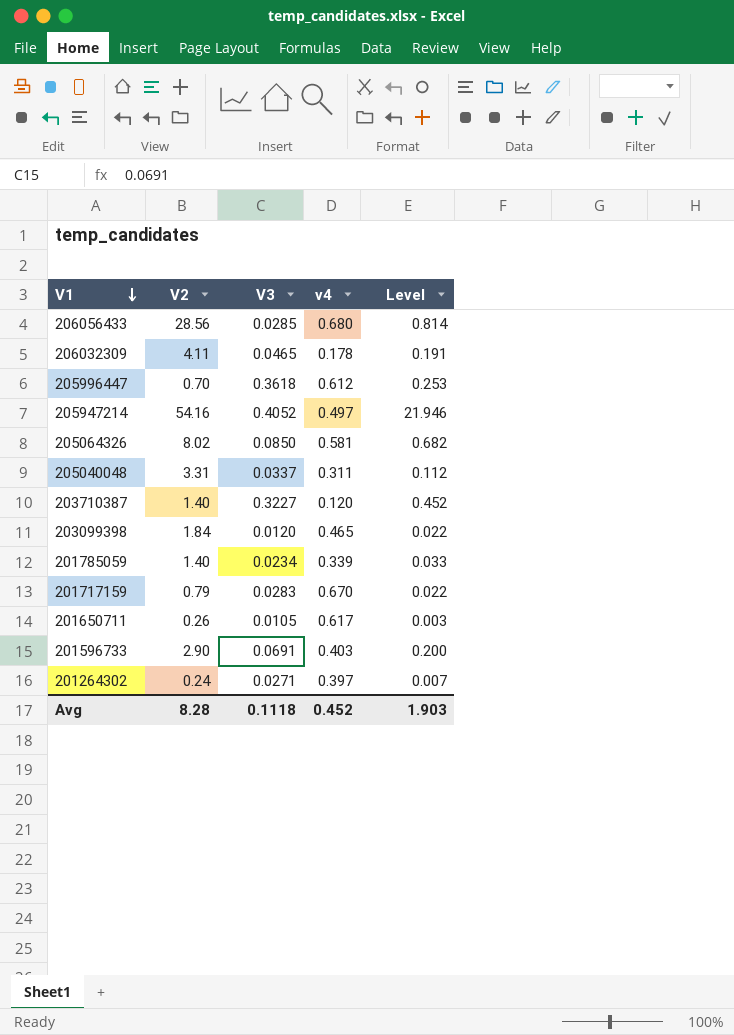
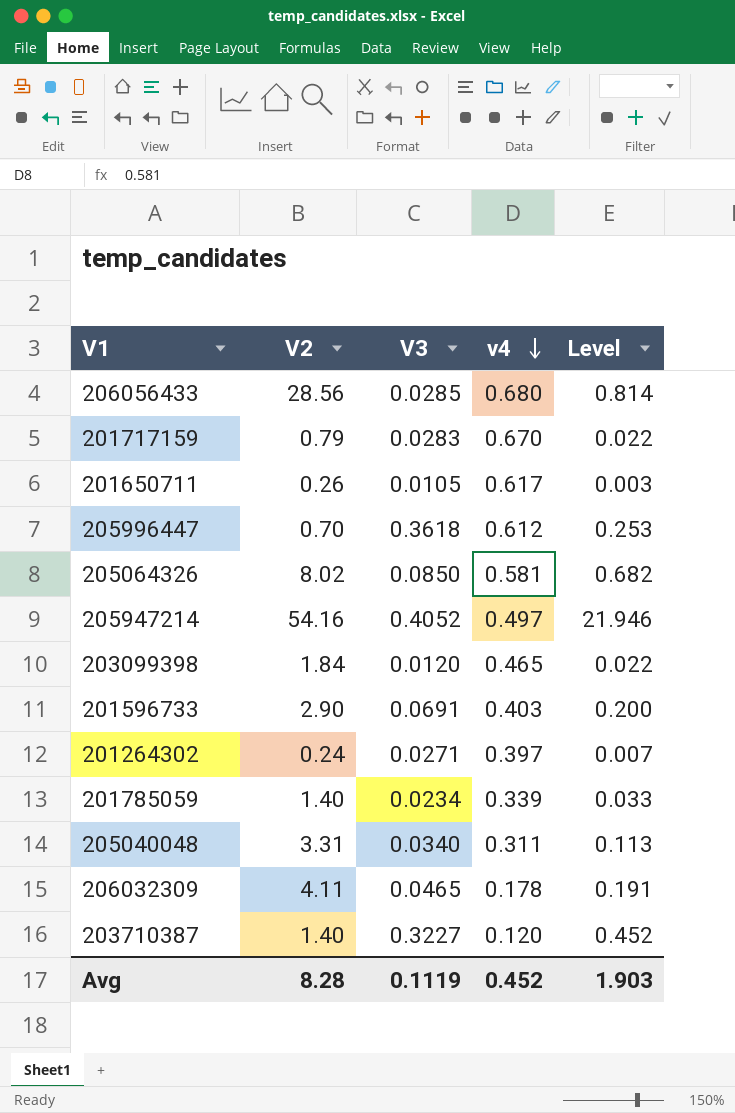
row order: V1 descending -> v4 descending
205040048 | V3: 0.0337 -> 0.0340
205040048 | Level: 0.112 -> 0.113
Avg | V3: 0.1118 -> 0.1119

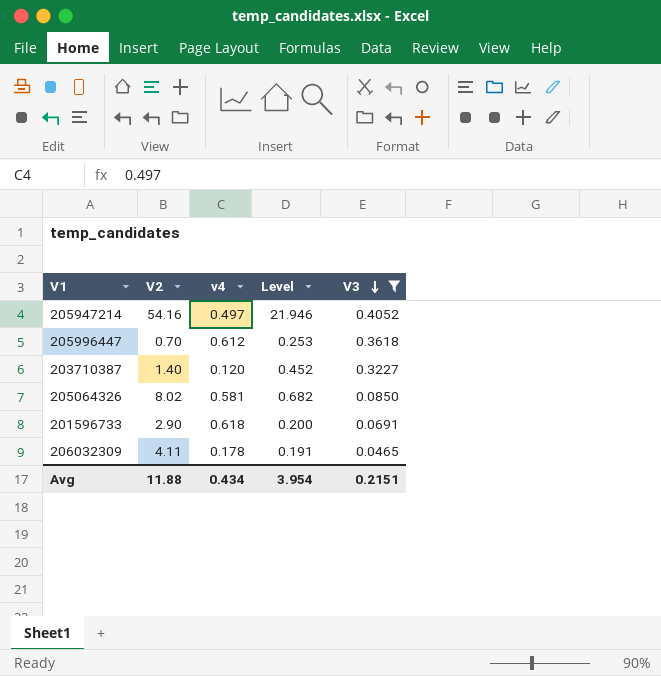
filter: none -> V3 >= 0.0465
row order: v4 descending -> V3 descending
column V3 | position: 3 -> 5
201596733 | v4: 0.403 -> 0.618
Avg | V2: 8.28 -> 11.88
Avg | v4: 0.452 -> 0.434
Avg | Level: 1.903 -> 3.954
Avg | V3: 0.1119 -> 0.2151

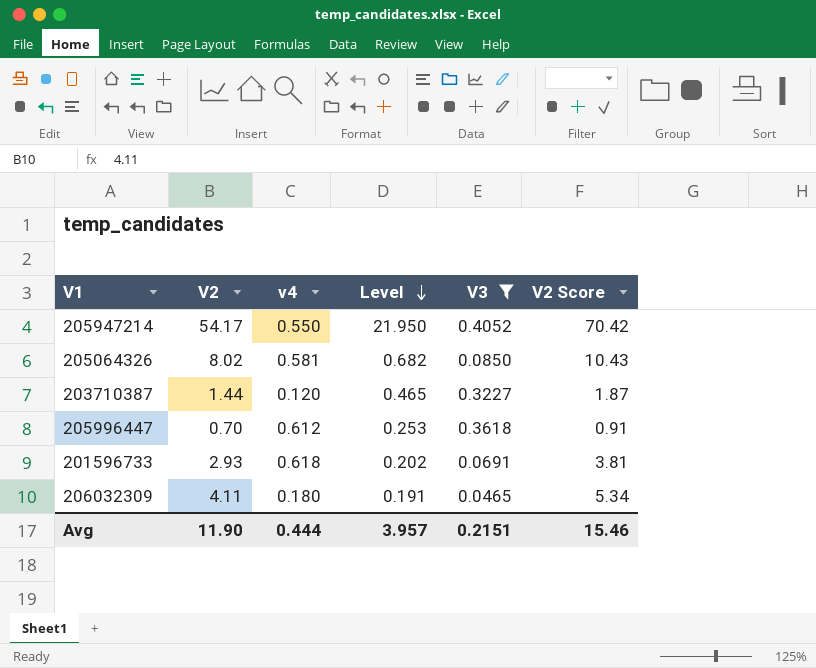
row order: V3 descending -> Level descending
column V2 Score | formula: none -> [V2] * 1.3
205947214 | V2: 54.16 -> 54.17
205947214 | v4: 0.497 -> 0.550
205947214 | Level: 21.946 -> 21.950
203710387 | V2: 1.40 -> 1.44
203710387 | Level: 0.452 -> 0.465
201596733 | V2: 2.90 -> 2.93
201596733 | Level: 0.200 -> 0.202
206032309 | v4: 0.178 -> 0.180
Avg | V2: 11.88 -> 11.90
Avg | v4: 0.434 -> 0.444
Avg | Level: 3.954 -> 3.957

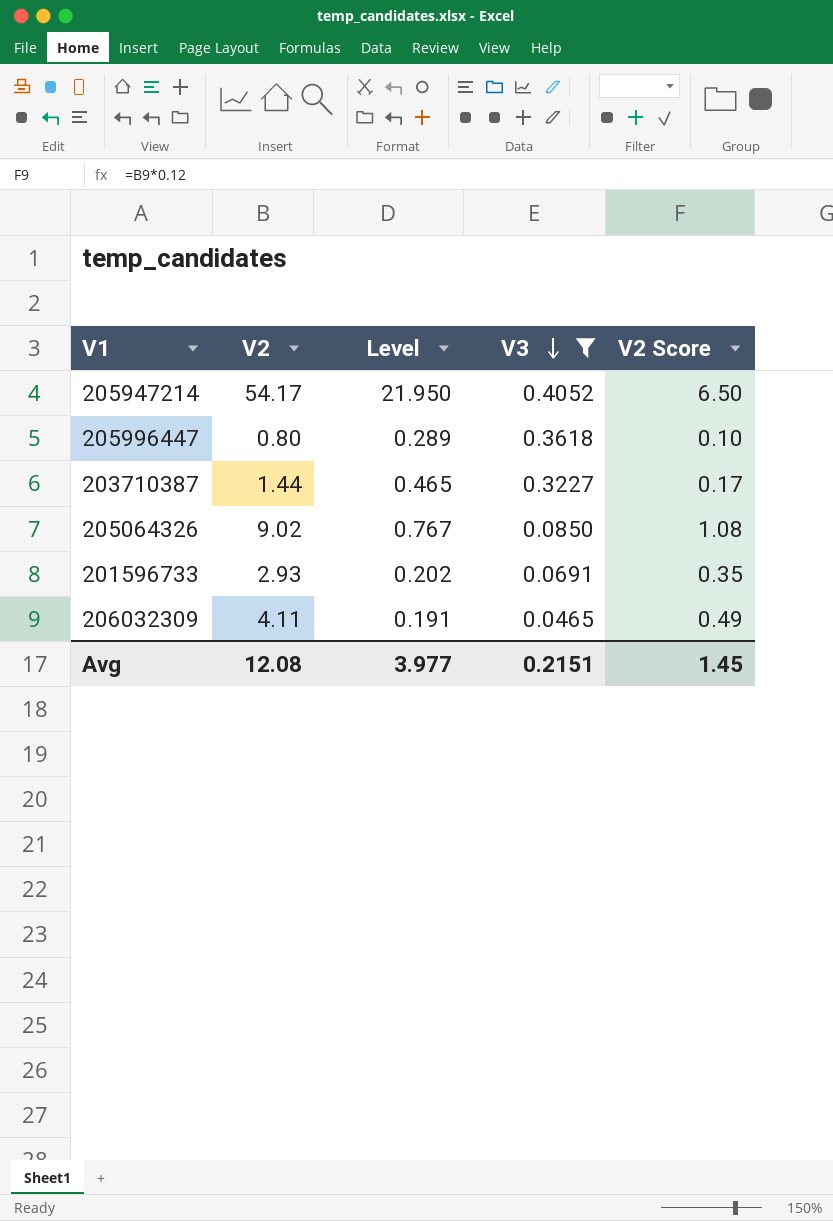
row order: Level descending -> V3 descending
column v4 | position: 3 -> none
column V2 Score | formula: [V2] * 1.3 -> [V2] * 0.12
205996447 | V2: 0.70 -> 0.80
205996447 | Level: 0.253 -> 0.289
205064326 | V2: 8.02 -> 9.02
205064326 | Level: 0.682 -> 0.767
Avg | V2: 11.90 -> 12.08
Avg | Level: 3.957 -> 3.977
Avg | V2 Score: 15.46 -> 1.45

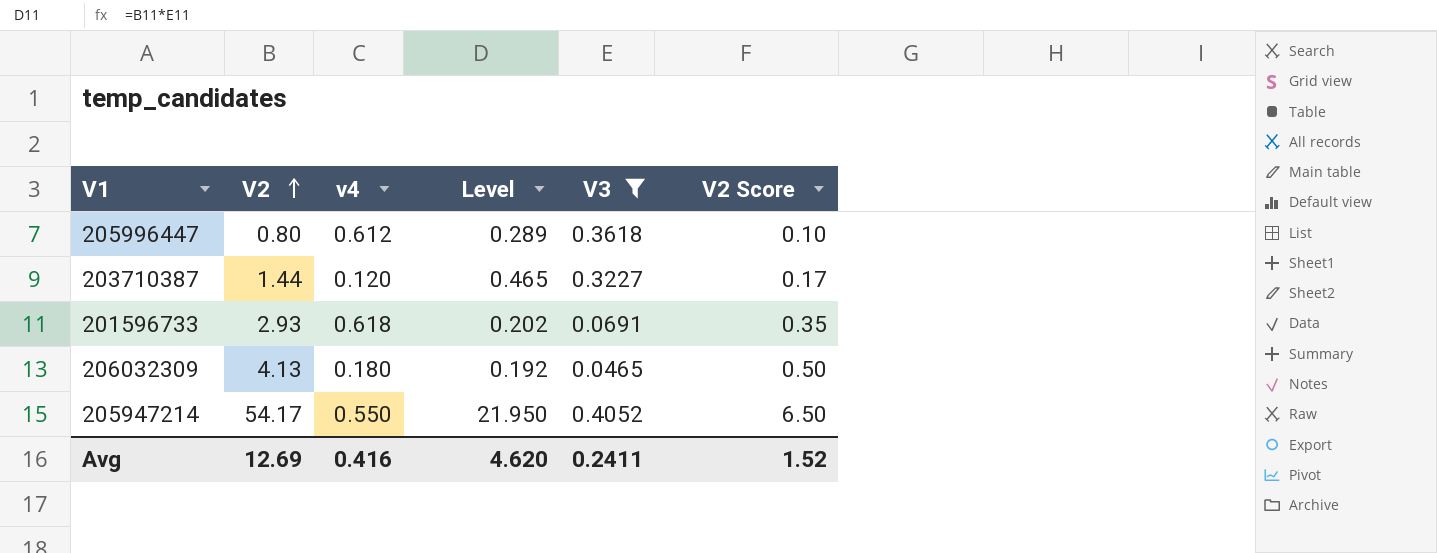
row order: V3 descending -> V2 ascending
column v4 | position: none -> 3
row 205064326: 9.02 | 0.767 | 0.0850 | 1.08 -> none
206032309 | V2: 4.11 -> 4.13
206032309 | Level: 0.191 -> 0.192
206032309 | V2 Score: 0.49 -> 0.50
Avg | V2: 12.08 -> 12.69
Avg | Level: 3.977 -> 4.620
Avg | V3: 0.2151 -> 0.2411
Avg | V2 Score: 1.45 -> 1.52

